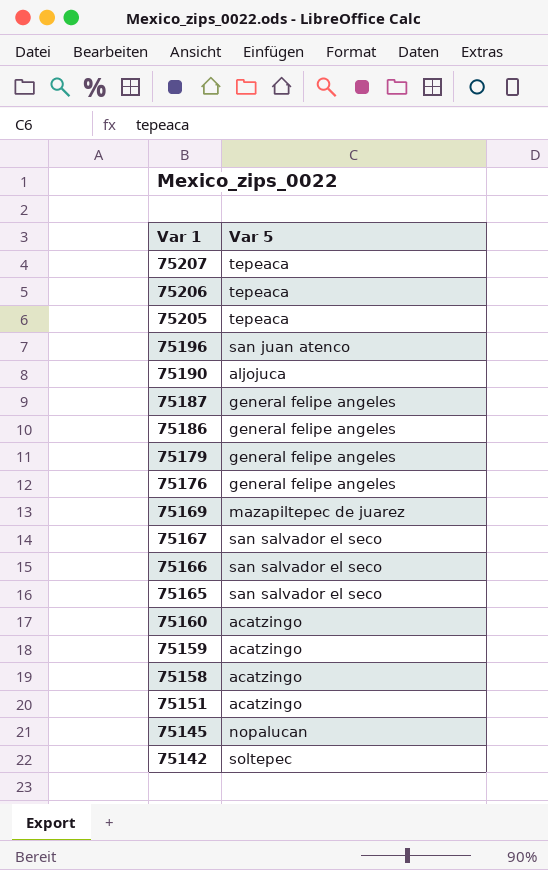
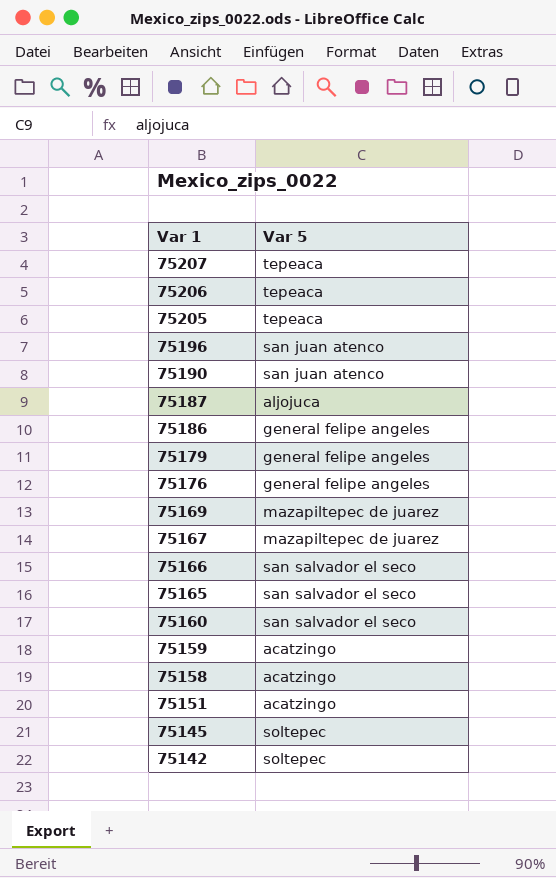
75190 | Var 5: aljojuca -> san juan atenco
75187 | Var 5: general felipe angeles -> aljojuca
75167 | Var 5: san salvador el seco -> mazapiltepec de juarez
75160 | Var 5: acatzingo -> san salvador el seco
75145 | Var 5: nopalucan -> soltepec

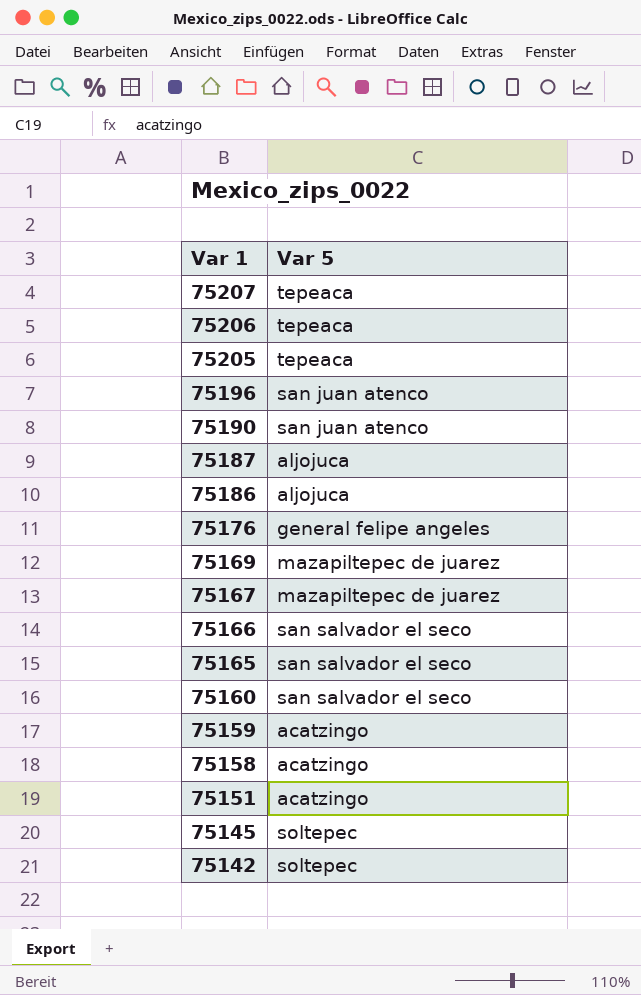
row 75179: general felipe angeles -> none
75186 | Var 5: general felipe angeles -> aljojuca

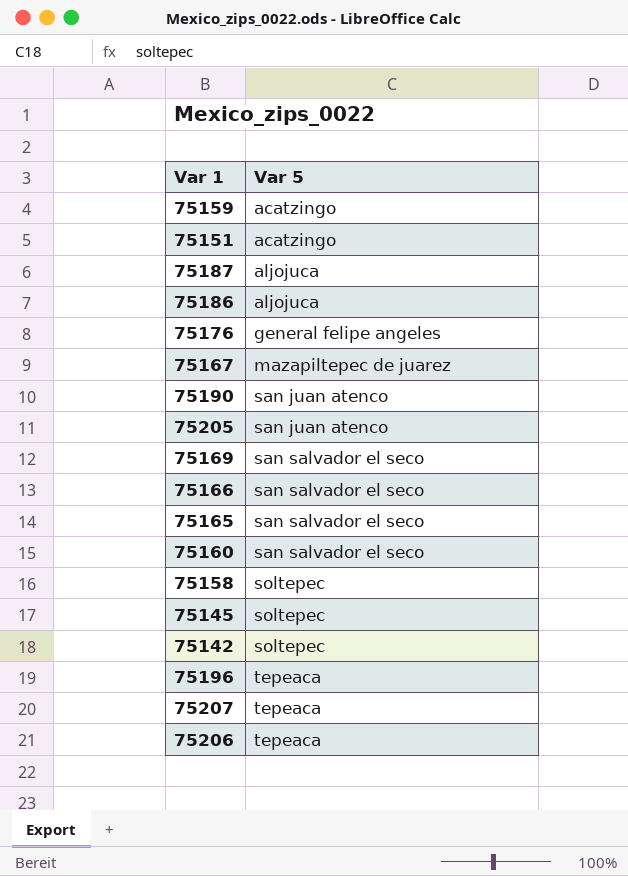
row order: Var 1 descending -> Var 5 ascending
75205 | Var 5: tepeaca -> san juan atenco
75169 | Var 5: mazapiltepec de juarez -> san salvador el seco
75158 | Var 5: acatzingo -> soltepec
75196 | Var 5: san juan atenco -> tepeaca

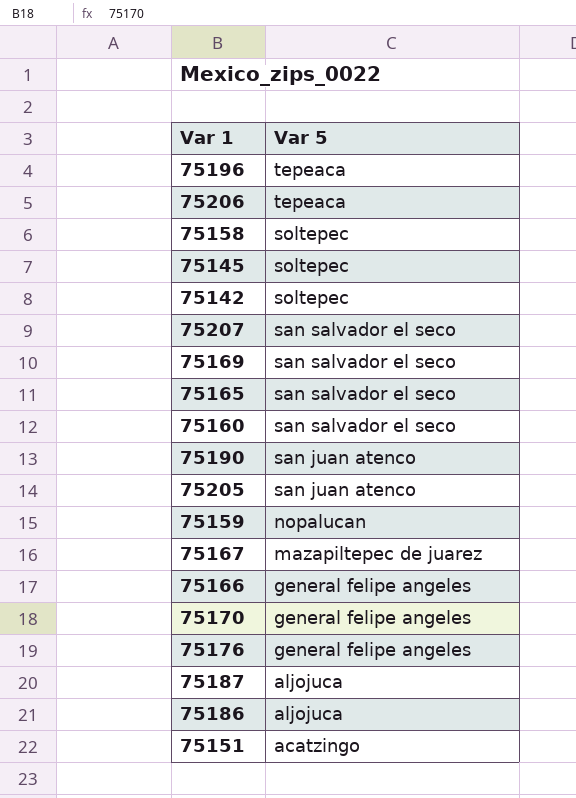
row order: Var 5 ascending -> Var 5 descending
75207 | Var 5: tepeaca -> san salvador el seco
75159 | Var 5: acatzingo -> nopalucan
75166 | Var 5: san salvador el seco -> general felipe angeles
row 75170: none -> general felipe angeles

